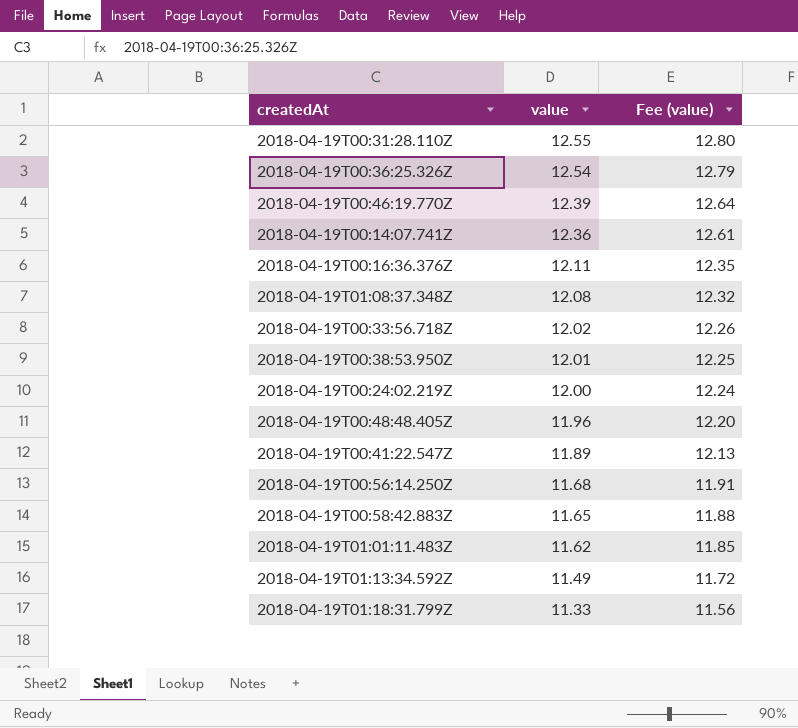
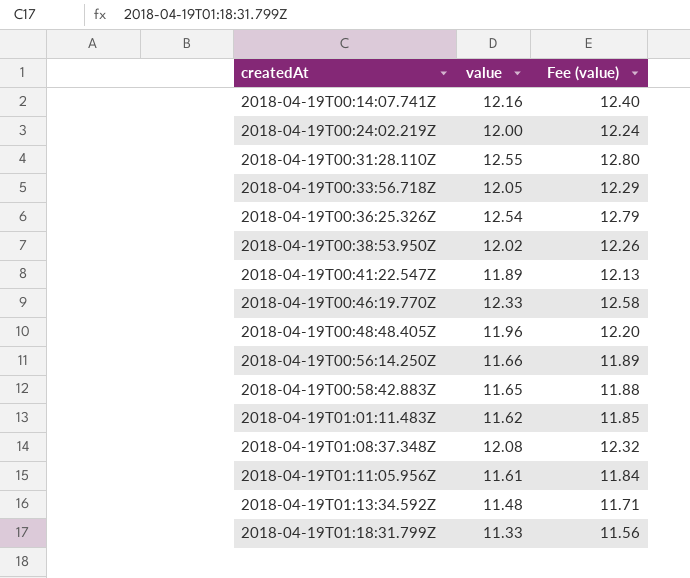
row order: value descending -> createdAt ascending
row 2018-04-19T00:16:36.376Z: 12.11 | 12.35 -> none
2018-04-19T00:14:07.741Z | value: 12.36 -> 12.16
2018-04-19T00:14:07.741Z | Fee (value): 12.61 -> 12.40
2018-04-19T00:33:56.718Z | value: 12.02 -> 12.05
2018-04-19T00:33:56.718Z | Fee (value): 12.26 -> 12.29
2018-04-19T00:38:53.950Z | value: 12.01 -> 12.02
2018-04-19T00:38:53.950Z | Fee (value): 12.25 -> 12.26
2018-04-19T00:46:19.770Z | value: 12.39 -> 12.33
2018-04-19T00:46:19.770Z | Fee (value): 12.64 -> 12.58
2018-04-19T00:56:14.250Z | value: 11.68 -> 11.66
2018-04-19T00:56:14.250Z | Fee (value): 11.91 -> 11.89
row 2018-04-19T01:11:05.956Z: none -> 11.61 | 11.84
2018-04-19T01:13:34.592Z | value: 11.49 -> 11.48
2018-04-19T01:13:34.592Z | Fee (value): 11.72 -> 11.71

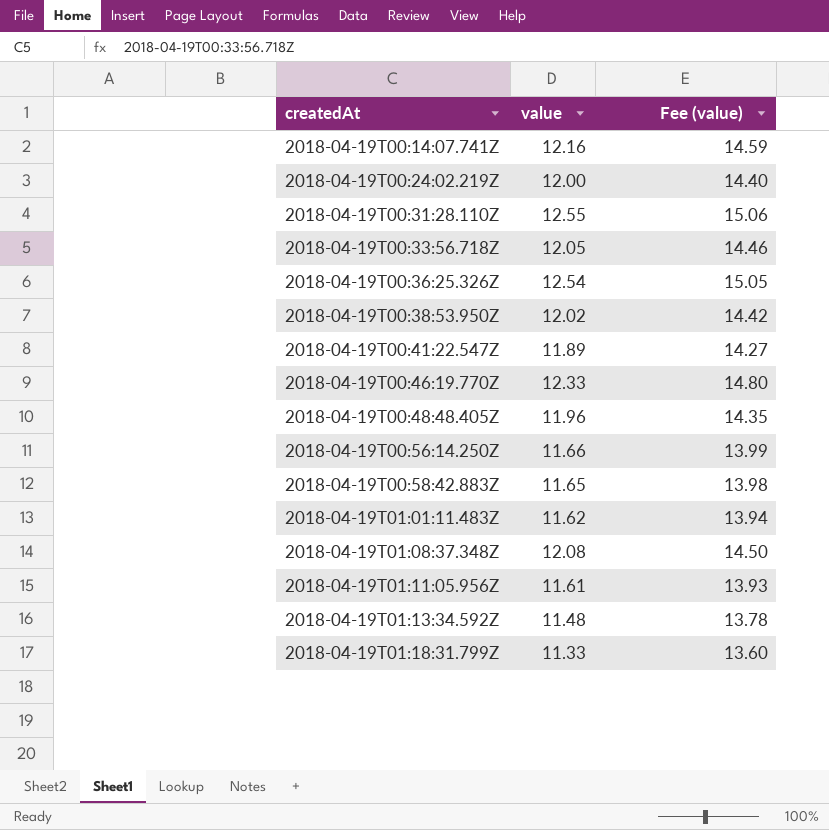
column Fee (value) | formula: [value] * 1.02 -> [value] * 1.2

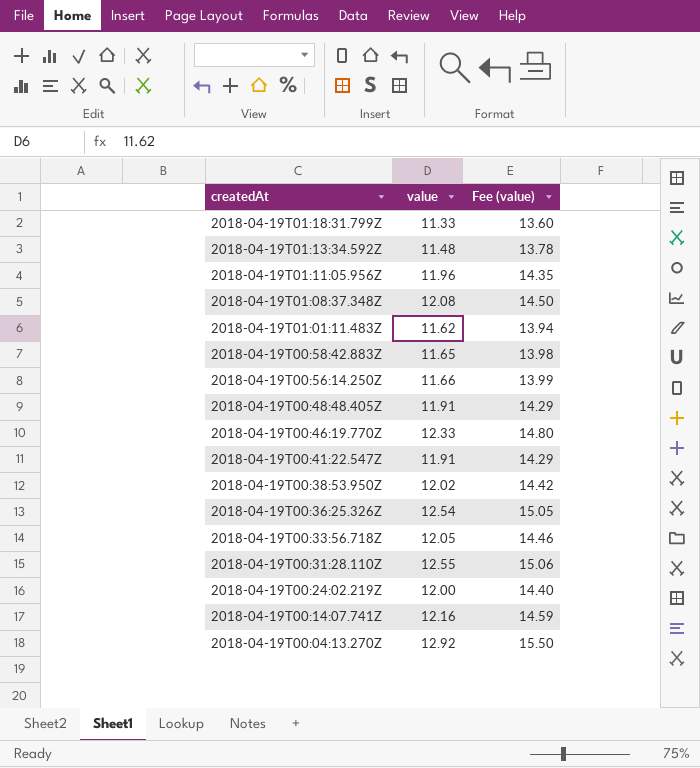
row order: createdAt ascending -> createdAt descending
2018-04-19T01:11:05.956Z | value: 11.61 -> 11.96
2018-04-19T01:11:05.956Z | Fee (value): 13.93 -> 14.35
2018-04-19T00:48:48.405Z | value: 11.96 -> 11.91
2018-04-19T00:48:48.405Z | Fee (value): 14.35 -> 14.29
2018-04-19T00:41:22.547Z | value: 11.89 -> 11.91
2018-04-19T00:41:22.547Z | Fee (value): 14.27 -> 14.29
row 2018-04-19T00:04:13.270Z: none -> 12.92 | 15.50

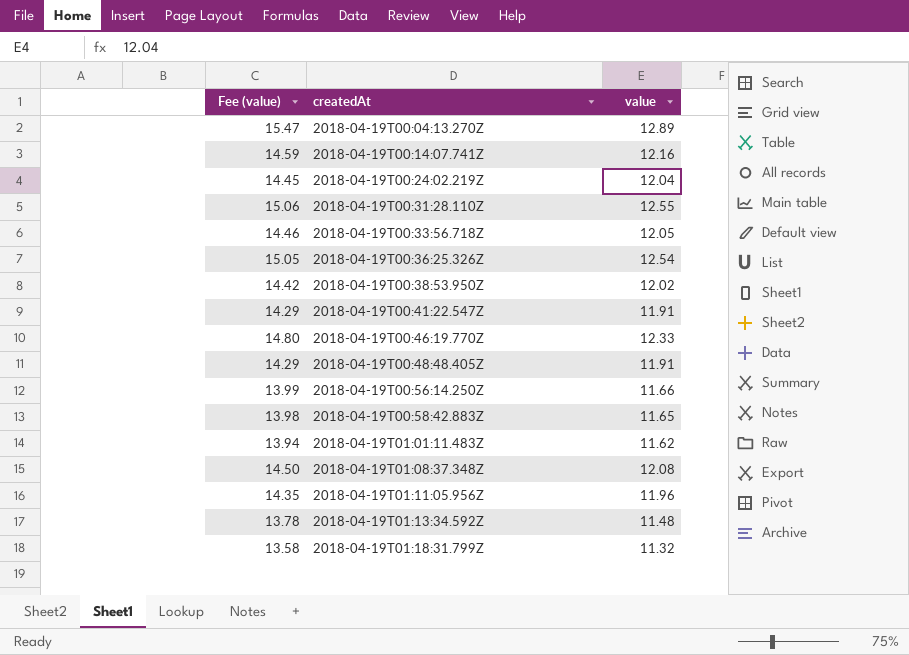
row order: createdAt descending -> createdAt ascending
column Fee (value) | position: 3 -> 1
2018-04-19T00:04:13.270Z | Fee (value): 15.50 -> 15.47
2018-04-19T00:04:13.270Z | value: 12.92 -> 12.89
2018-04-19T00:24:02.219Z | Fee (value): 14.40 -> 14.45
2018-04-19T00:24:02.219Z | value: 12.00 -> 12.04
2018-04-19T01:18:31.799Z | Fee (value): 13.60 -> 13.58
2018-04-19T01:18:31.799Z | value: 11.33 -> 11.32

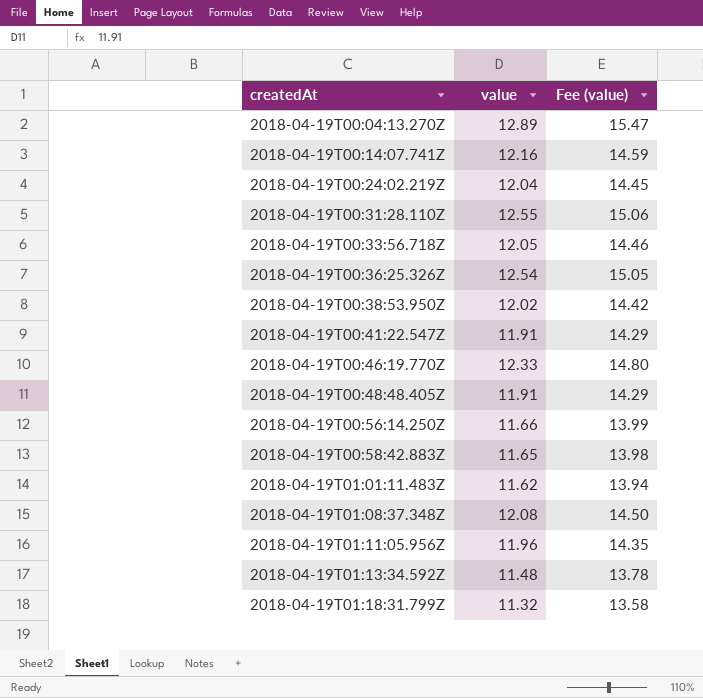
column Fee (value) | position: 1 -> 3

